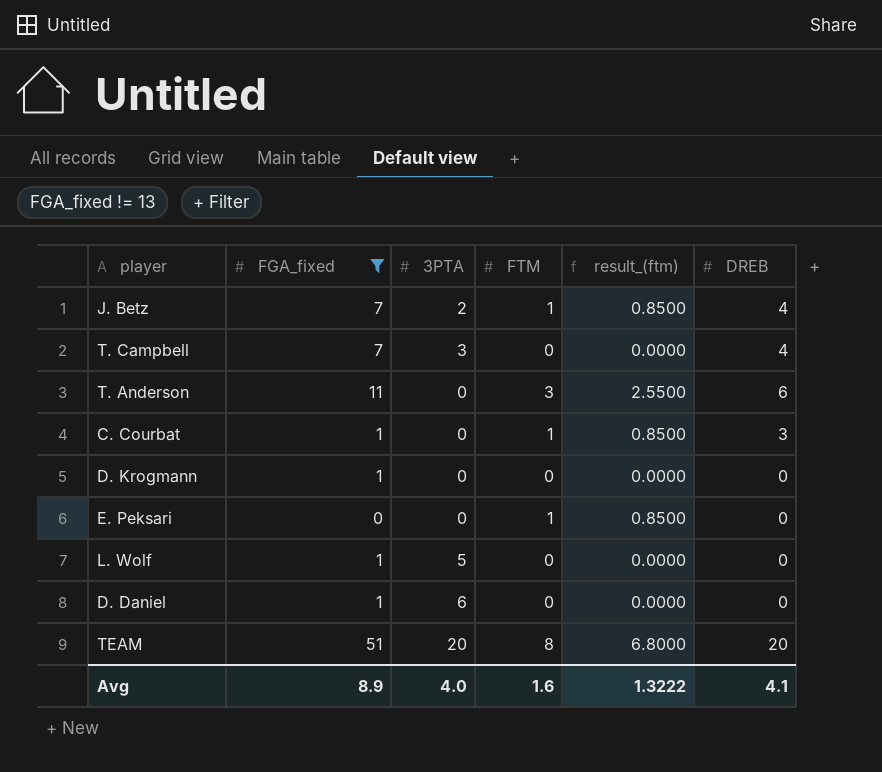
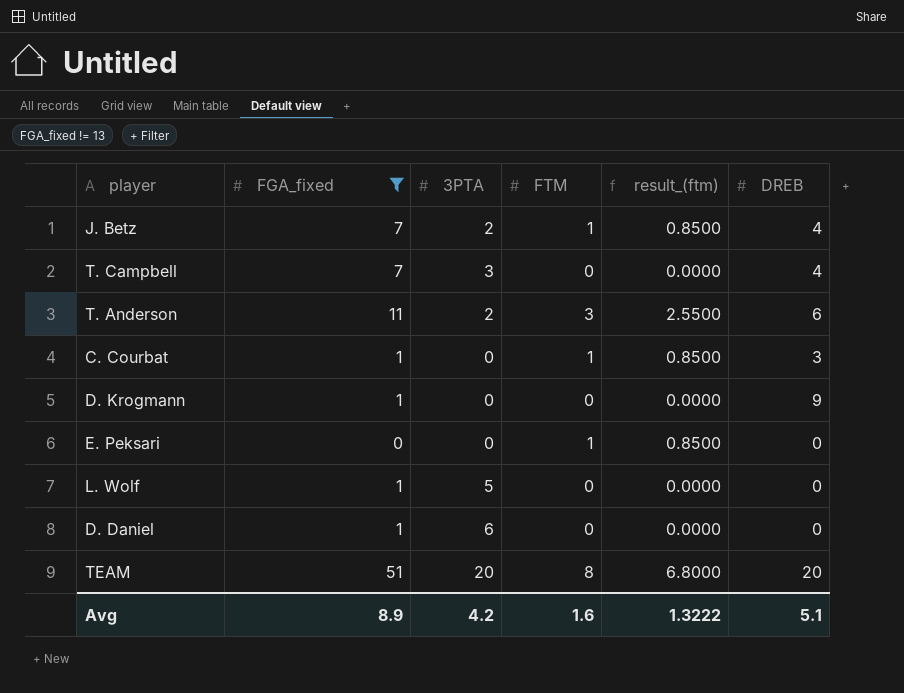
T. Anderson | 3PTA: 0 -> 2
D. Krogmann | DREB: 0 -> 9
Avg | 3PTA: 4.0 -> 4.2
Avg | DREB: 4.1 -> 5.1

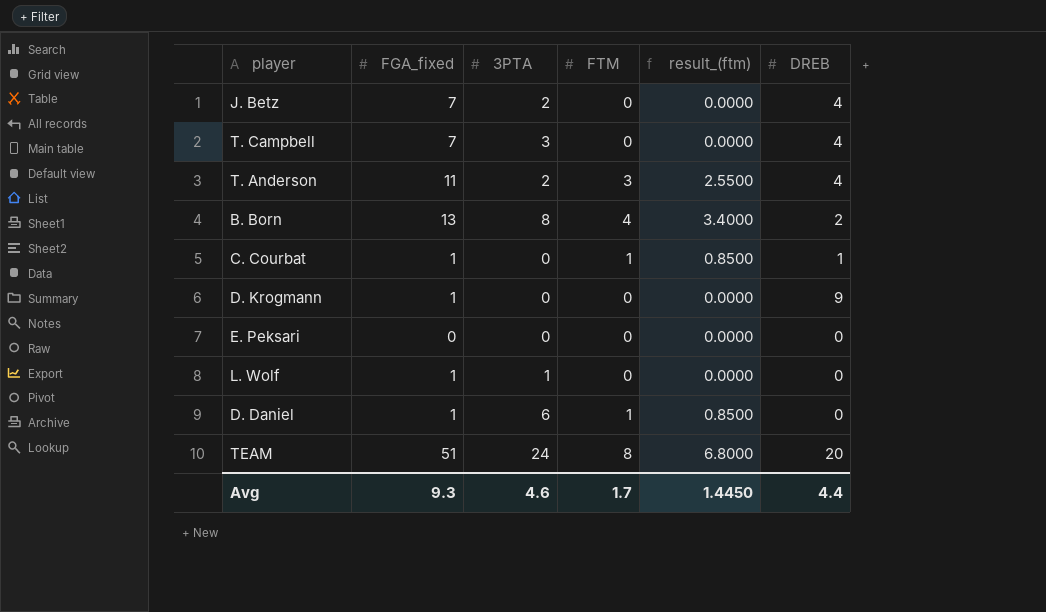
filter: FGA_fixed != 13 -> none
J. Betz | FTM: 1 -> 0
J. Betz | result_(ftm): 0.8500 -> 0.0000
T. Anderson | DREB: 6 -> 4
C. Courbat | DREB: 3 -> 1
E. Peksari | FTM: 1 -> 0
E. Peksari | result_(ftm): 0.8500 -> 0.0000
L. Wolf | 3PTA: 5 -> 1
D. Daniel | FTM: 0 -> 1
D. Daniel | result_(ftm): 0.0000 -> 0.8500
TEAM | 3PTA: 20 -> 24
Avg | FGA_fixed: 8.9 -> 9.3
Avg | 3PTA: 4.2 -> 4.6
Avg | FTM: 1.6 -> 1.7
Avg | result_(ftm): 1.3222 -> 1.4450
Avg | DREB: 5.1 -> 4.4

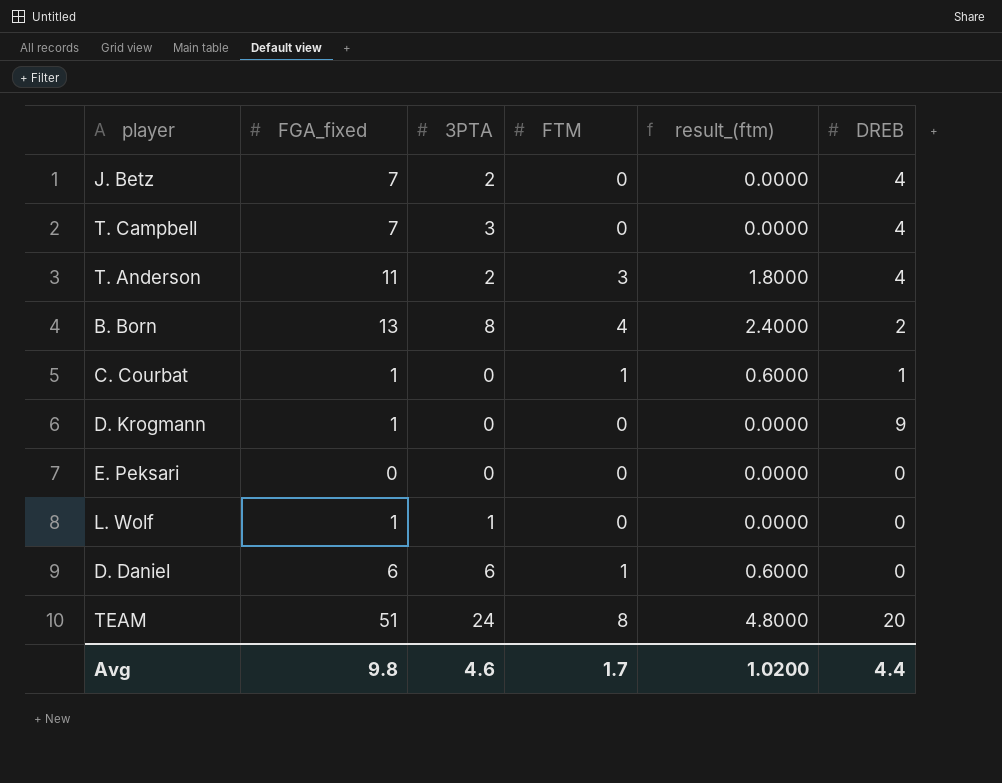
column result_(ftm) | formula: [FTM] * 0.85 -> [FTM] * 0.6
D. Daniel | FGA_fixed: 1 -> 6
Avg | FGA_fixed: 9.3 -> 9.8
Avg | result_(ftm): 1.4450 -> 1.0200

